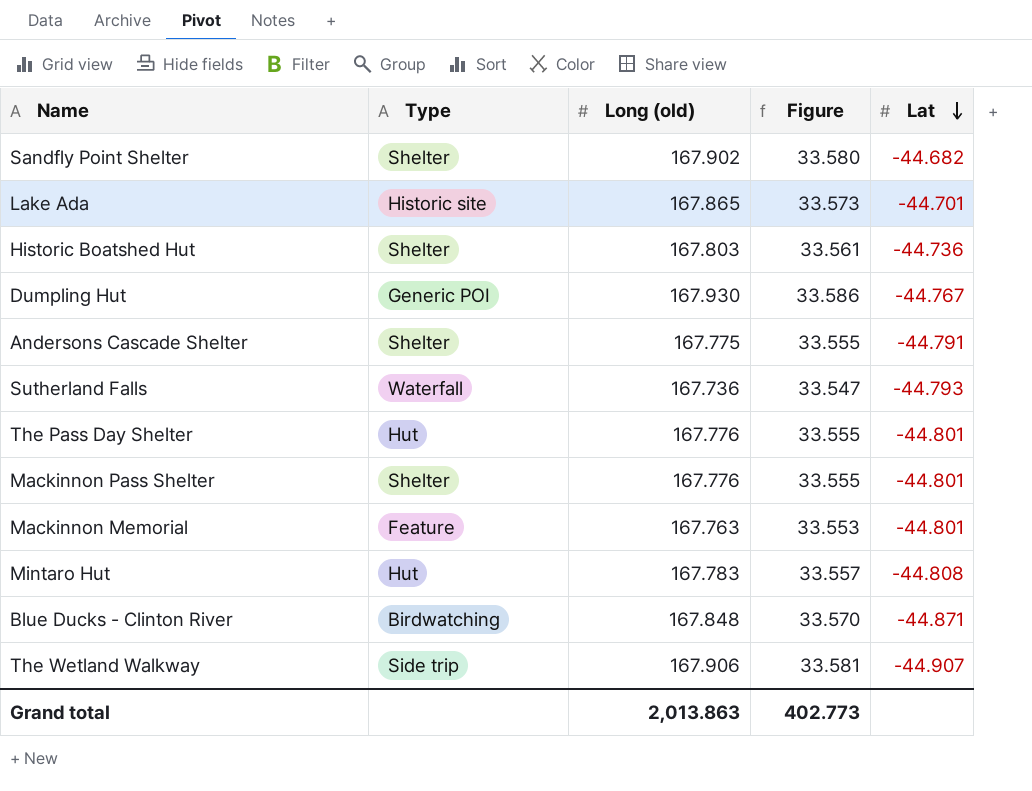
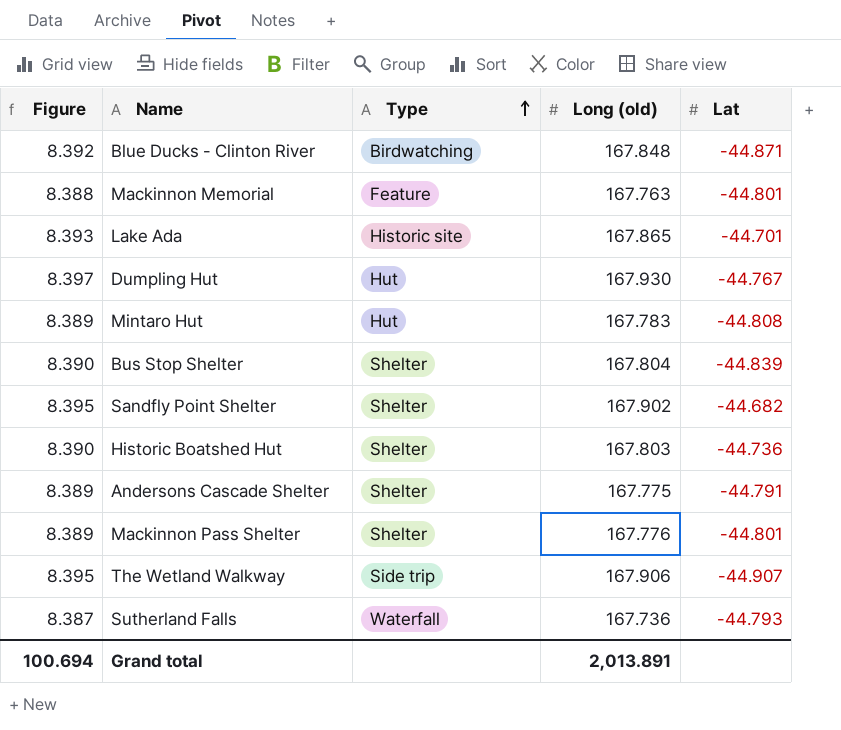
row order: Lat descending -> Type ascending
column Figure | formula: [Long (old)] * 0.2 -> [Long (old)] * 0.05
column Figure | position: 4 -> 1
row The Pass Day Shelter: Hut | 167.776 | 33.555 | -44.801 -> none
Dumpling Hut | Type: Generic POI -> Hut
row Bus Stop Shelter: none -> 8.390 | Shelter | 167.804 | -44.839
Grand total | Figure: 402.773 -> 100.694
Grand total | Long (old): 2,013.863 -> 2,013.891

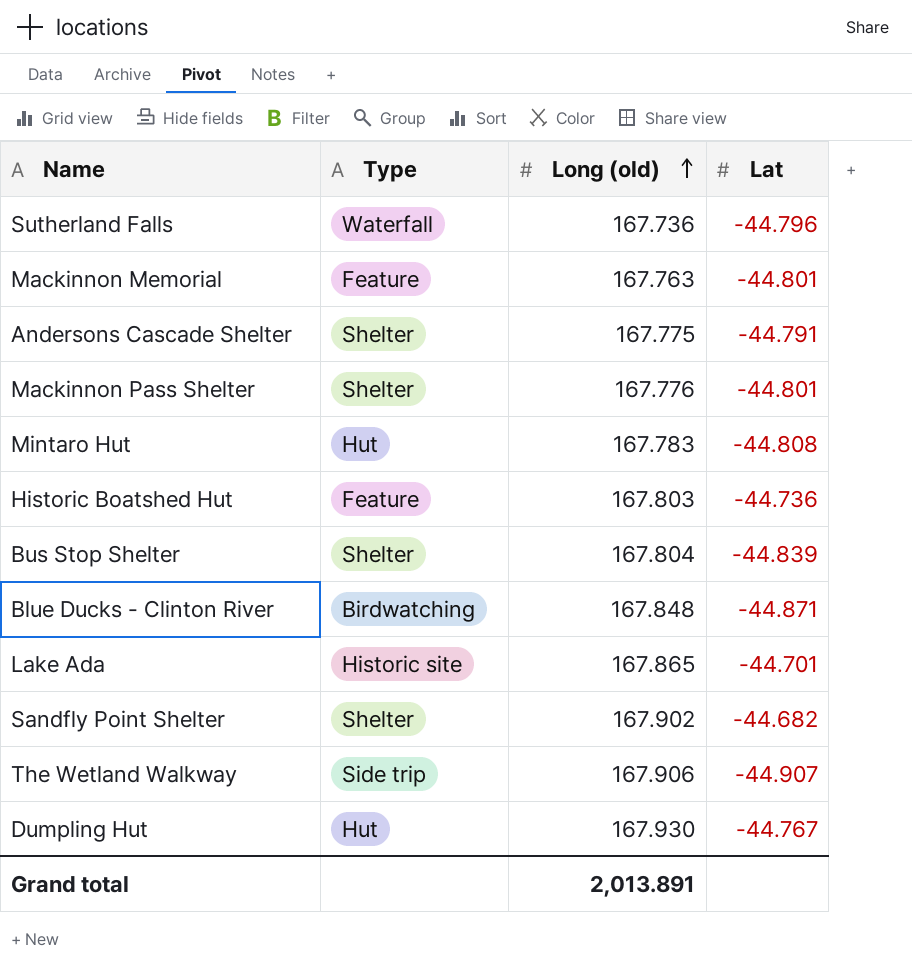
row order: Type ascending -> Long (old) ascending
column Figure | formula: [Long (old)] * 0.05 -> none
Sutherland Falls | Lat: -44.793 -> -44.796
Historic Boatshed Hut | Type: Shelter -> Feature

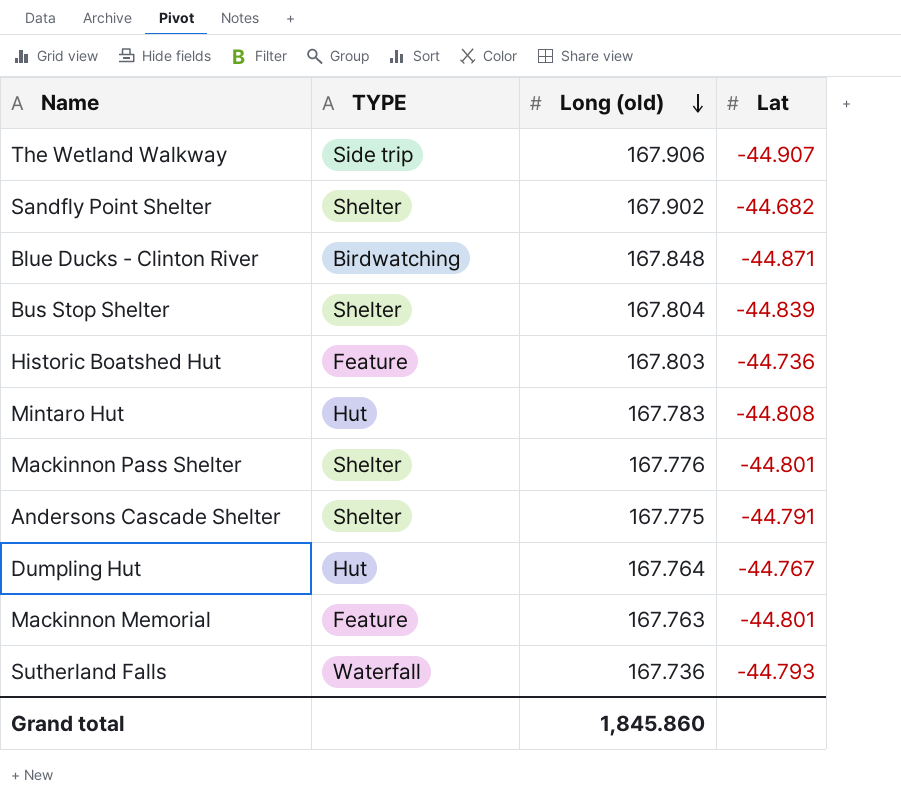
row order: Long (old) ascending -> Long (old) descending
column name: Type -> TYPE
row Lake Ada: Historic site | 167.865 | -44.701 -> none
Dumpling Hut | Long (old): 167.930 -> 167.764
Sutherland Falls | Lat: -44.796 -> -44.793
Grand total | Long (old): 2,013.891 -> 1,845.860

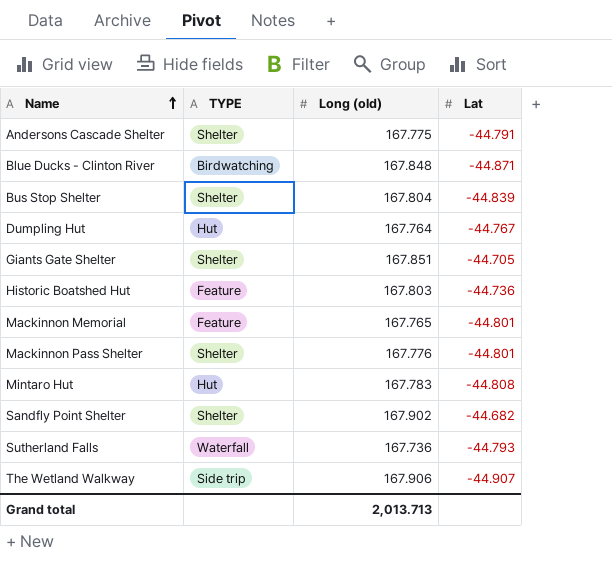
row order: Long (old) descending -> Name ascending
row Giants Gate Shelter: none -> Shelter | 167.851 | -44.705
Mackinnon Memorial | Long (old): 167.763 -> 167.765
Grand total | Long (old): 1,845.860 -> 2,013.713

